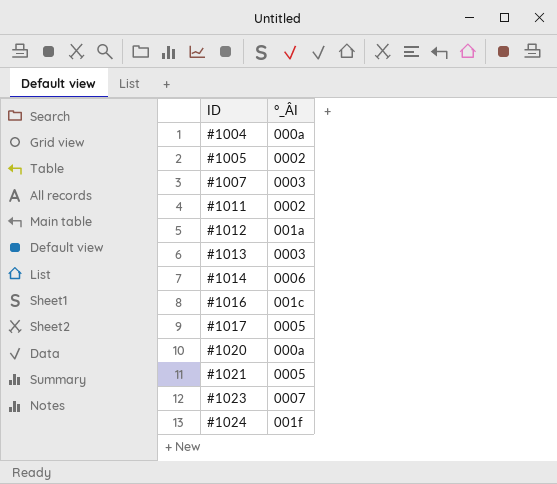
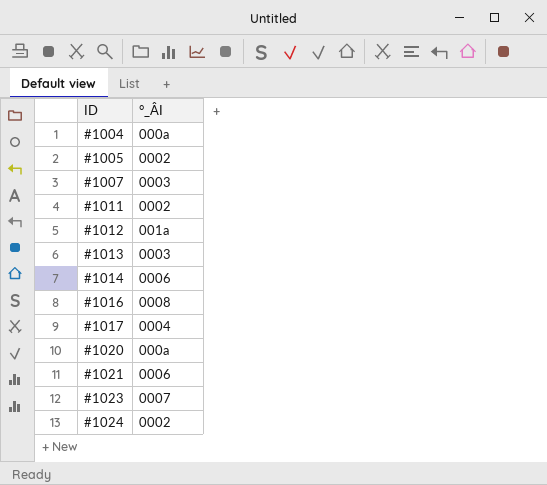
#1016 | °_ÂI: 001c -> 0008
#1017 | °_ÂI: 0005 -> 0004
#1021 | °_ÂI: 0005 -> 0006
#1024 | °_ÂI: 001f -> 0002

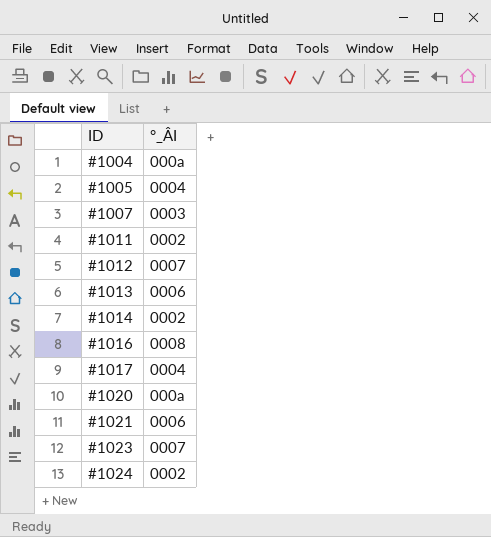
#1005 | °_ÂI: 0002 -> 0004
#1012 | °_ÂI: 001a -> 0007
#1013 | °_ÂI: 0003 -> 0006
#1014 | °_ÂI: 0006 -> 0002

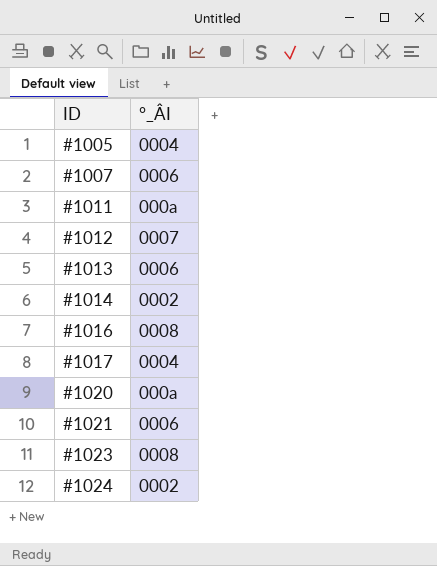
row #1004: 000a -> none
#1007 | °_ÂI: 0003 -> 0006
#1011 | °_ÂI: 0002 -> 000a
#1023 | °_ÂI: 0007 -> 0008

